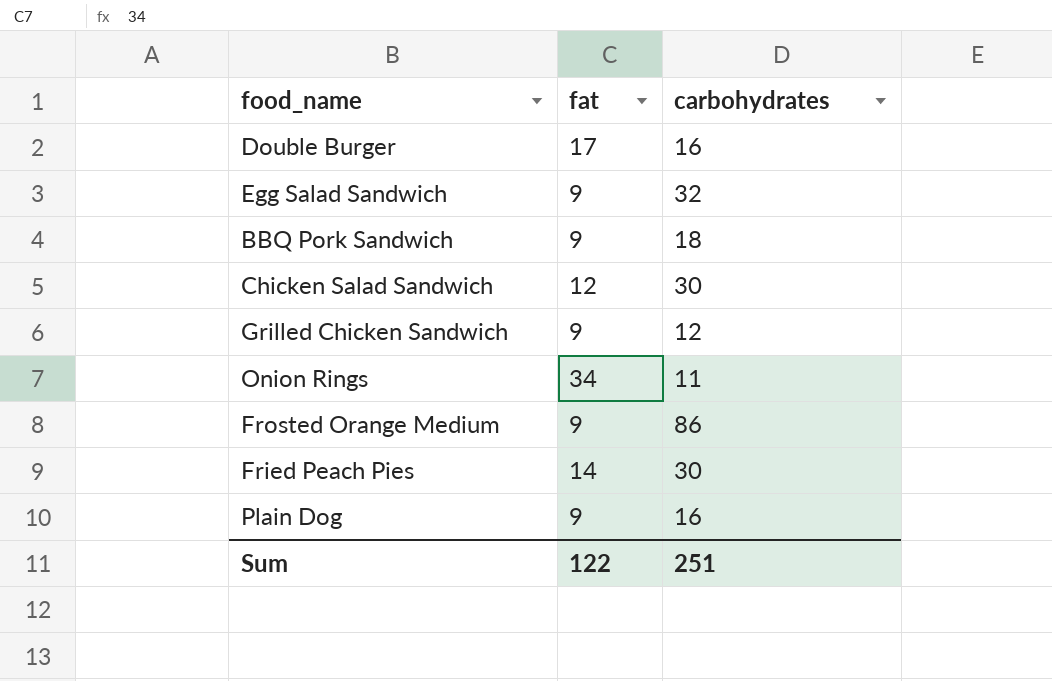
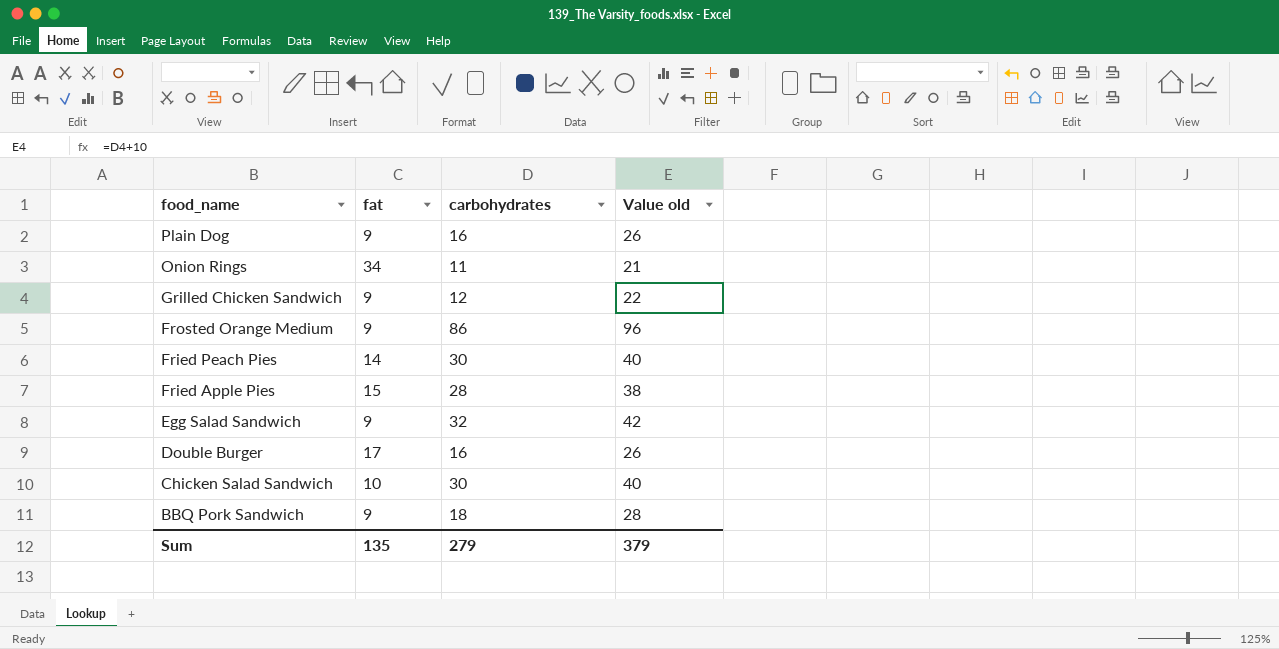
row order: none -> food_name descending
column Value old | formula: none -> [carbohydrates] + 10
row Fried Apple Pies: none -> 15 | 28 | 38
Chicken Salad Sandwich | fat: 12 -> 10
Sum | fat: 122 -> 135
Sum | carbohydrates: 251 -> 279

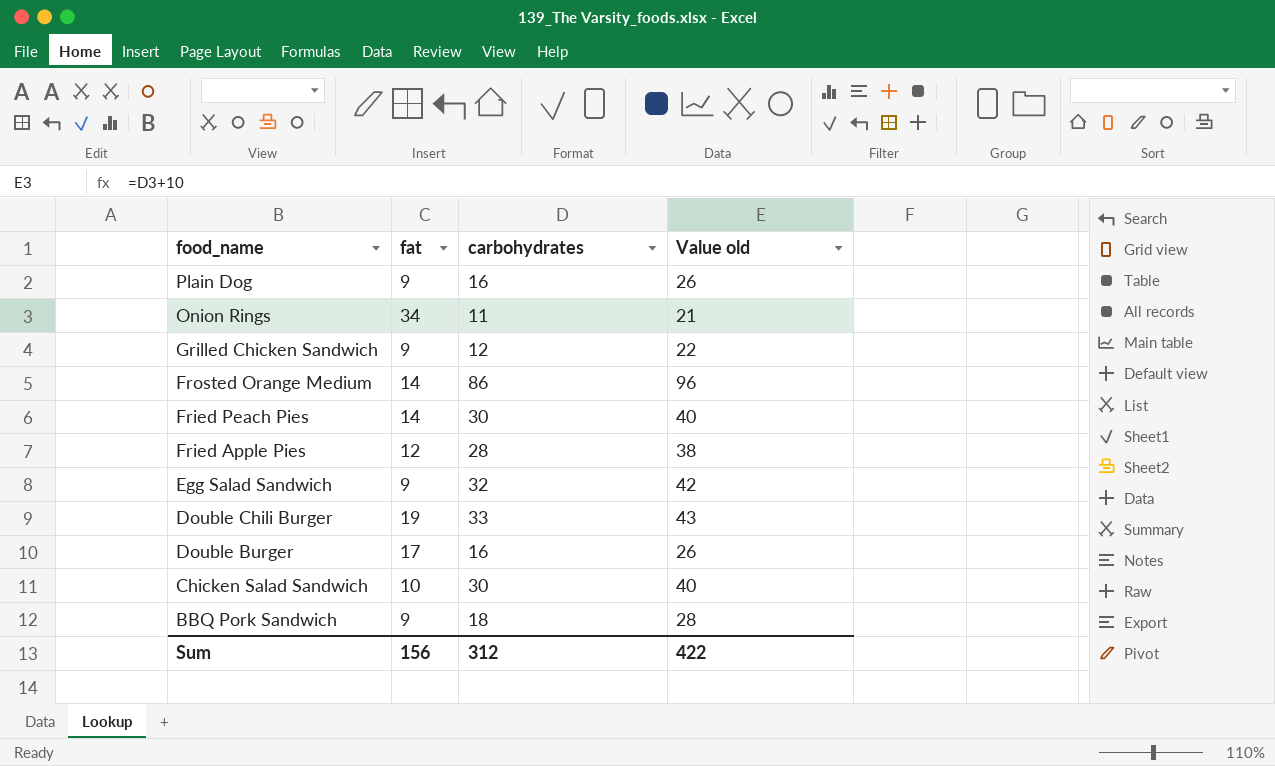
Frosted Orange Medium | fat: 9 -> 14
Fried Apple Pies | fat: 15 -> 12
row Double Chili Burger: none -> 19 | 33 | 43
Sum | fat: 135 -> 156
Sum | carbohydrates: 279 -> 312
Sum | Value old: 379 -> 422

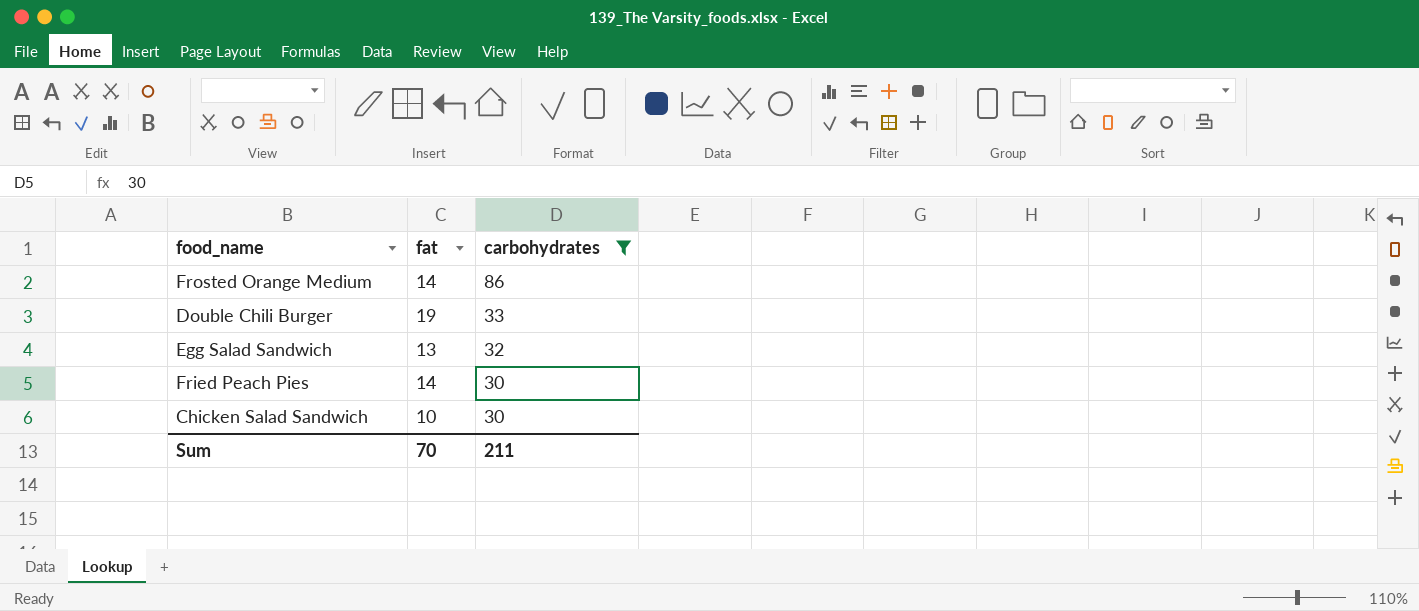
filter: none -> carbohydrates >= 30
row order: food_name descending -> carbohydrates descending
column Value old | formula: [carbohydrates] + 10 -> none
Egg Salad Sandwich | fat: 9 -> 13
Sum | fat: 156 -> 70
Sum | carbohydrates: 312 -> 211

